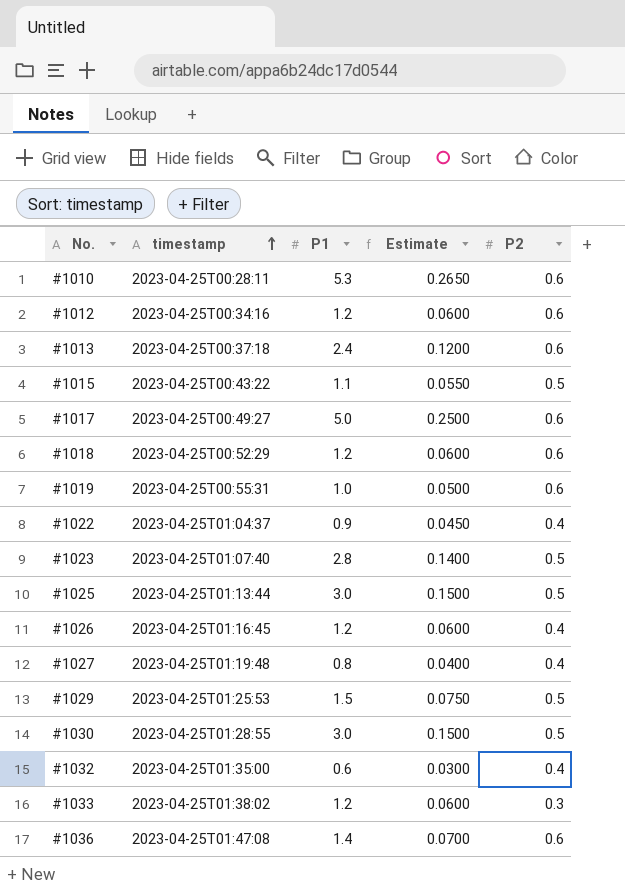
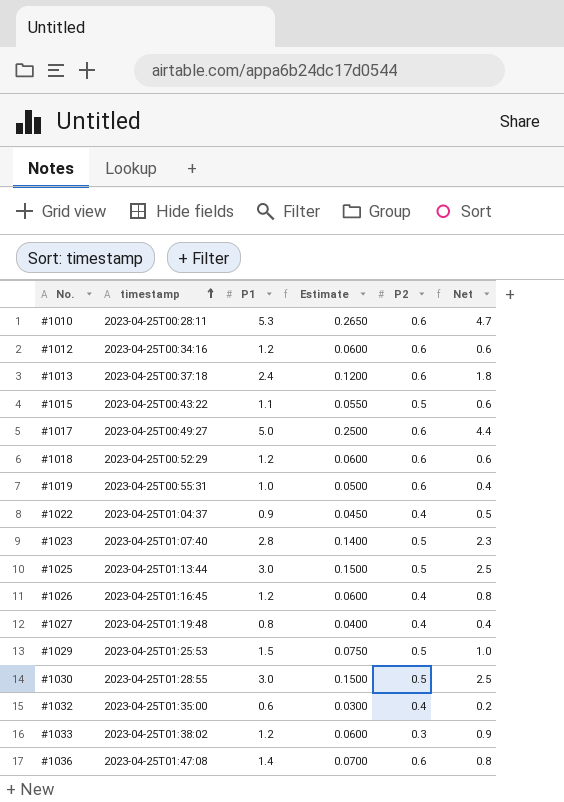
column Net | formula: none -> [P1] - [P2]

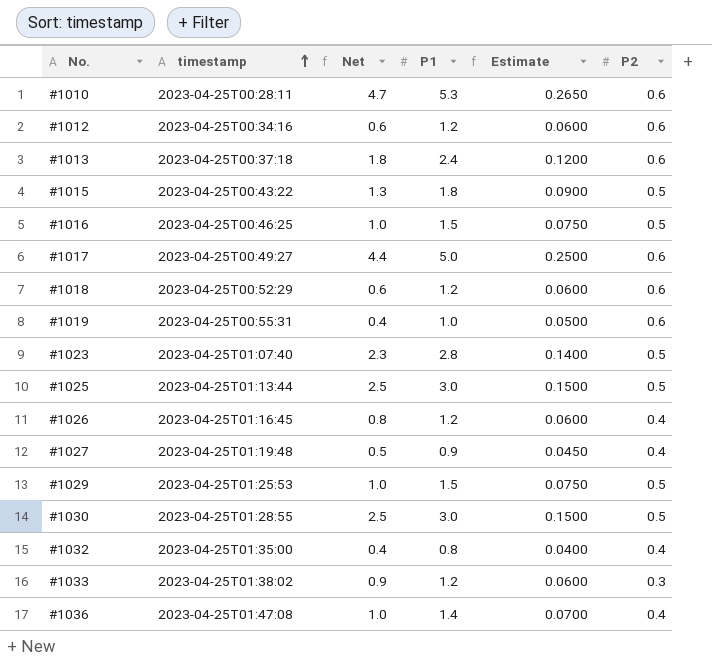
column Net | position: 6 -> 3
row #1022: 2023-04-25T01:04:37 | 0.9 | 0.0450 | 0.4 | 0.5 -> none
#1015 | Net: 0.6 -> 1.3
#1015 | P1: 1.1 -> 1.8
#1015 | Estimate: 0.0550 -> 0.0900
row #1016: none -> 2023-04-25T00:46:25 | 1.0 | 1.5 | 0.0750 | 0.5
#1027 | Net: 0.4 -> 0.5
#1027 | P1: 0.8 -> 0.9
#1027 | Estimate: 0.0400 -> 0.0450
#1032 | Net: 0.2 -> 0.4
#1032 | P1: 0.6 -> 0.8
#1032 | Estimate: 0.0300 -> 0.0400
#1036 | Net: 0.8 -> 1.0
#1036 | P2: 0.6 -> 0.4

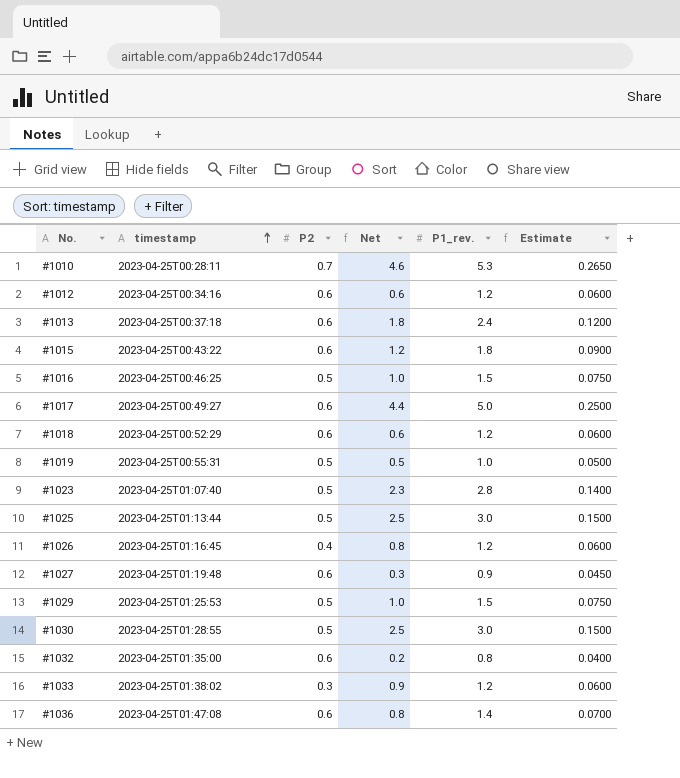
column P2 | position: 6 -> 3
column name: P1 -> P1_rev.
#1010 | P2: 0.6 -> 0.7
#1010 | Net: 4.7 -> 4.6
#1015 | P2: 0.5 -> 0.6
#1015 | Net: 1.3 -> 1.2
#1019 | P2: 0.6 -> 0.5
#1019 | Net: 0.4 -> 0.5
#1027 | P2: 0.4 -> 0.6
#1027 | Net: 0.5 -> 0.3
#1032 | P2: 0.4 -> 0.6
#1032 | Net: 0.4 -> 0.2
#1036 | P2: 0.4 -> 0.6
#1036 | Net: 1.0 -> 0.8

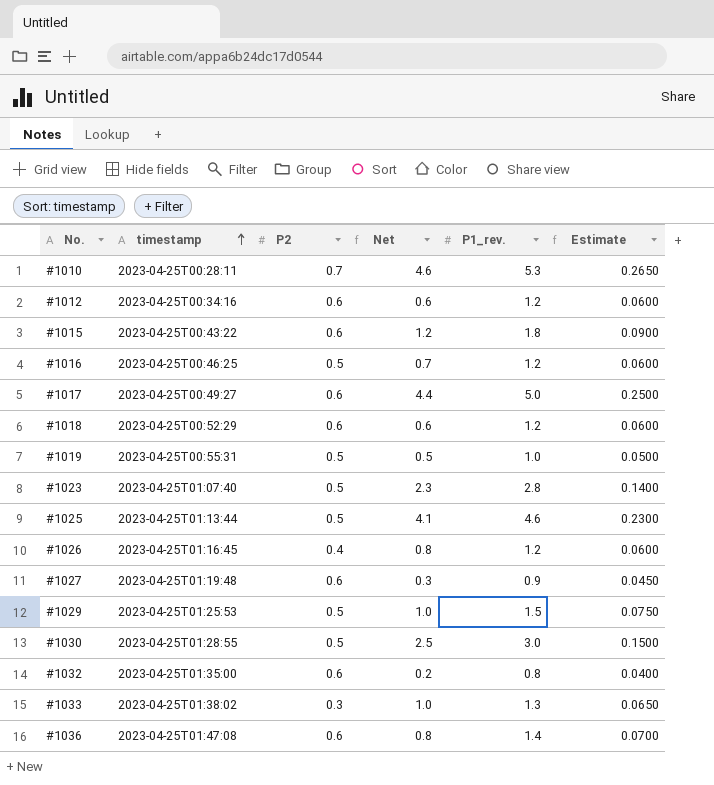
row #1013: 2023-04-25T00:37:18 | 0.6 | 1.8 | 2.4 | 0.1200 -> none
#1016 | Net: 1.0 -> 0.7
#1016 | P1_rev.: 1.5 -> 1.2
#1016 | Estimate: 0.0750 -> 0.0600
#1025 | Net: 2.5 -> 4.1
#1025 | P1_rev.: 3.0 -> 4.6
#1025 | Estimate: 0.1500 -> 0.2300
#1033 | Net: 0.9 -> 1.0
#1033 | P1_rev.: 1.2 -> 1.3
#1033 | Estimate: 0.0600 -> 0.0650

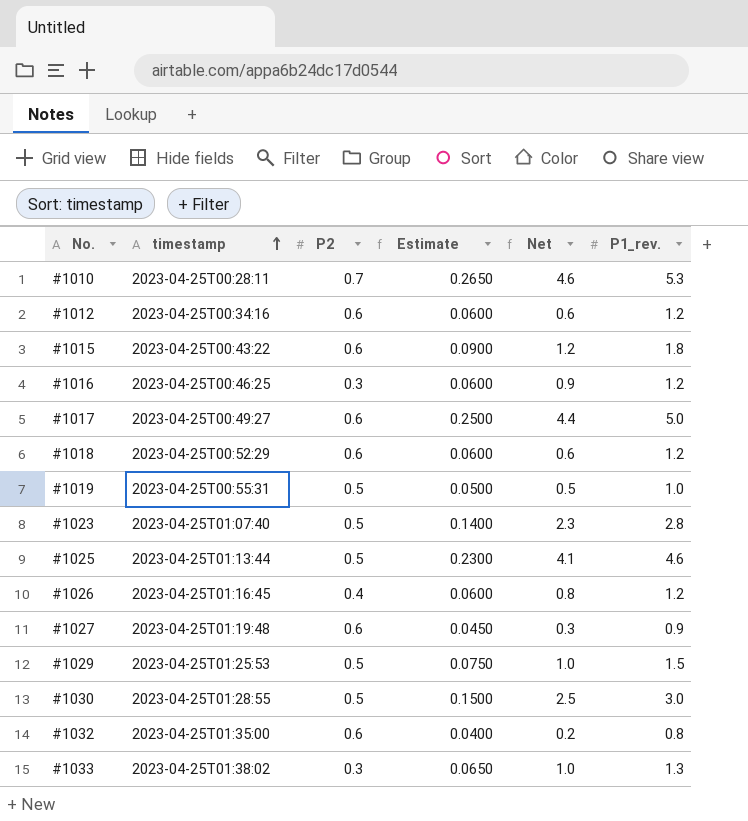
column Estimate | position: 6 -> 4
row #1036: 2023-04-25T01:47:08 | 0.6 | 0.8 | 1.4 | 0.0700 -> none
#1016 | P2: 0.5 -> 0.3
#1016 | Net: 0.7 -> 0.9

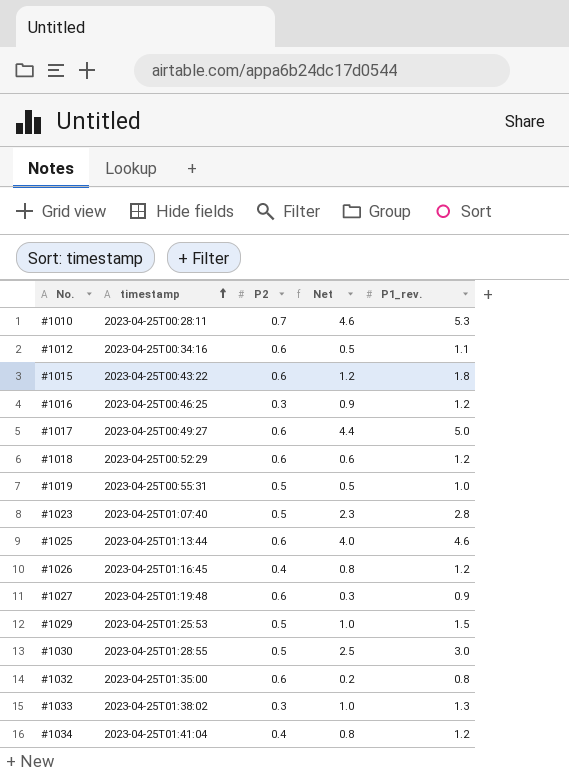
column Estimate | formula: [P1_rev.] * 0.05 -> none
#1012 | Net: 0.6 -> 0.5
#1012 | P1_rev.: 1.2 -> 1.1
#1025 | P2: 0.5 -> 0.6
#1025 | Net: 4.1 -> 4.0
row #1034: none -> 2023-04-25T01:41:04 | 0.4 | 0.8 | 1.2

